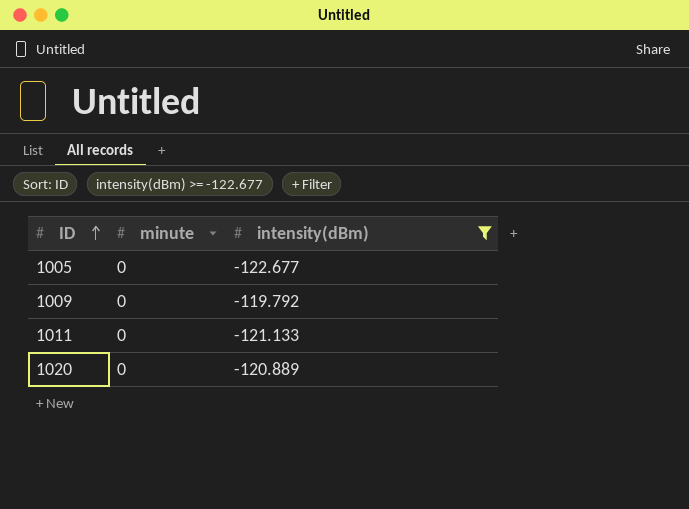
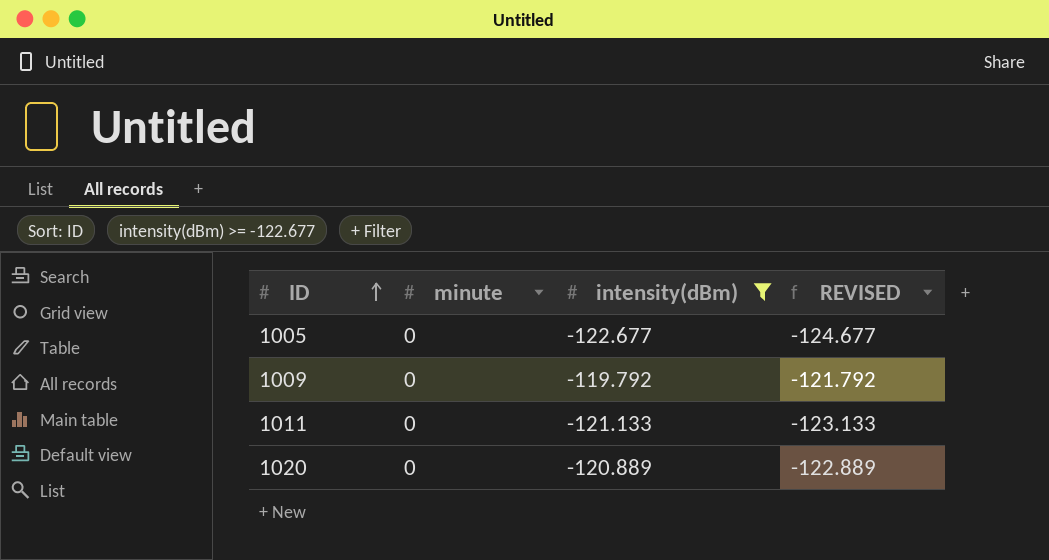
column REVISED | formula: none -> [intensity(dBm)] - 2

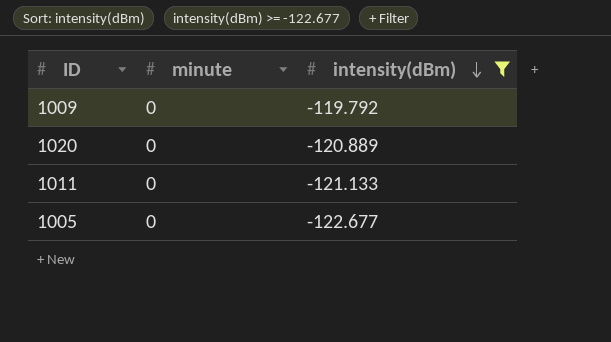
row order: ID ascending -> intensity(dBm) descending
column REVISED | formula: [intensity(dBm)] - 2 -> none

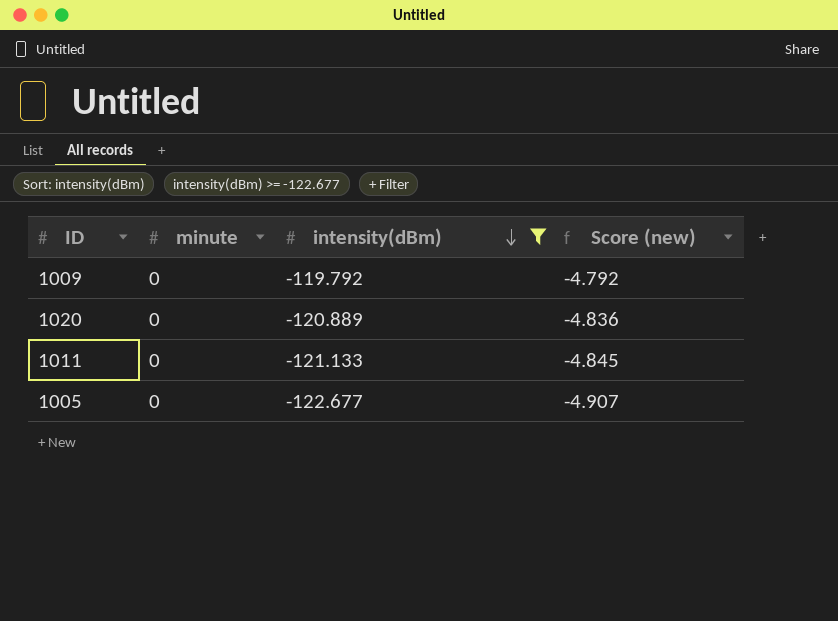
column Score (new) | formula: none -> [intensity(dBm)] * 0.04

